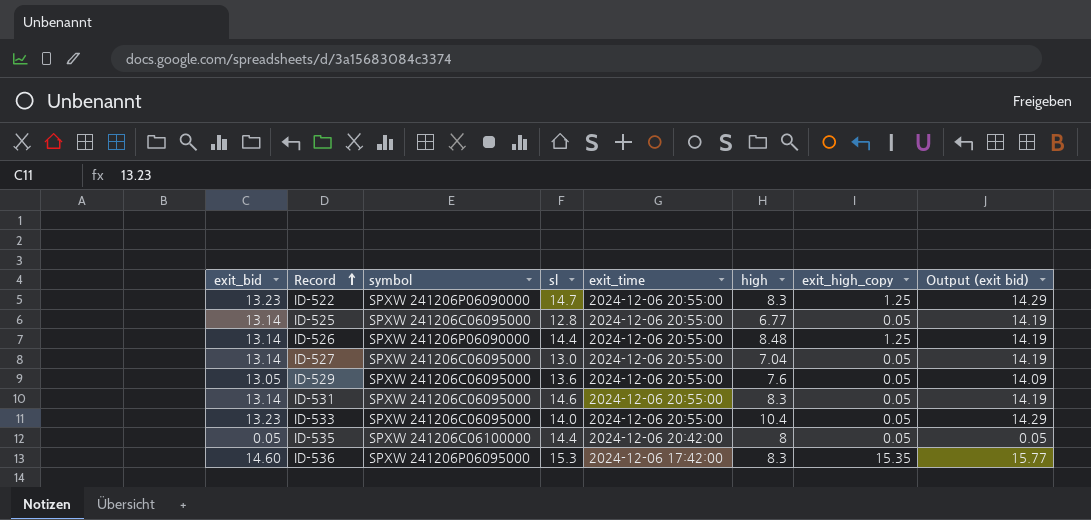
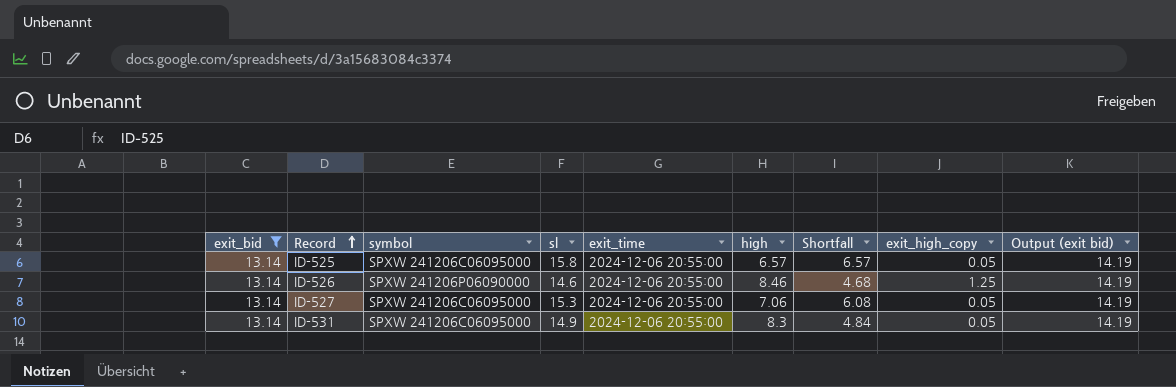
filter: none -> exit_bid = 13.14
column Shortfall | formula: none -> [exit_bid] - [high]
ID-525 | sl: 12.8 -> 15.8
ID-525 | high: 6.77 -> 6.57
ID-526 | sl: 14.4 -> 14.6
ID-526 | high: 8.48 -> 8.46
ID-527 | sl: 13.0 -> 15.3
ID-527 | high: 7.04 -> 7.06
ID-531 | sl: 14.6 -> 14.9

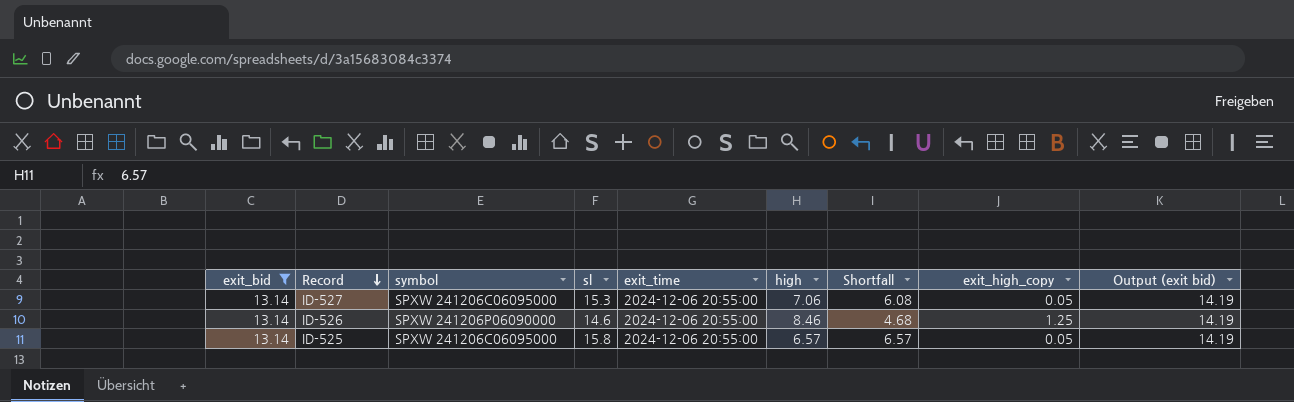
row order: Record ascending -> Record descending
row ID-531: 13.14 | SPXW 241206C06095000 | 14.9 | 2024-12-06 20:55:00 | 8.3 | 4.84 | 0.05 | 14.19 -> none

